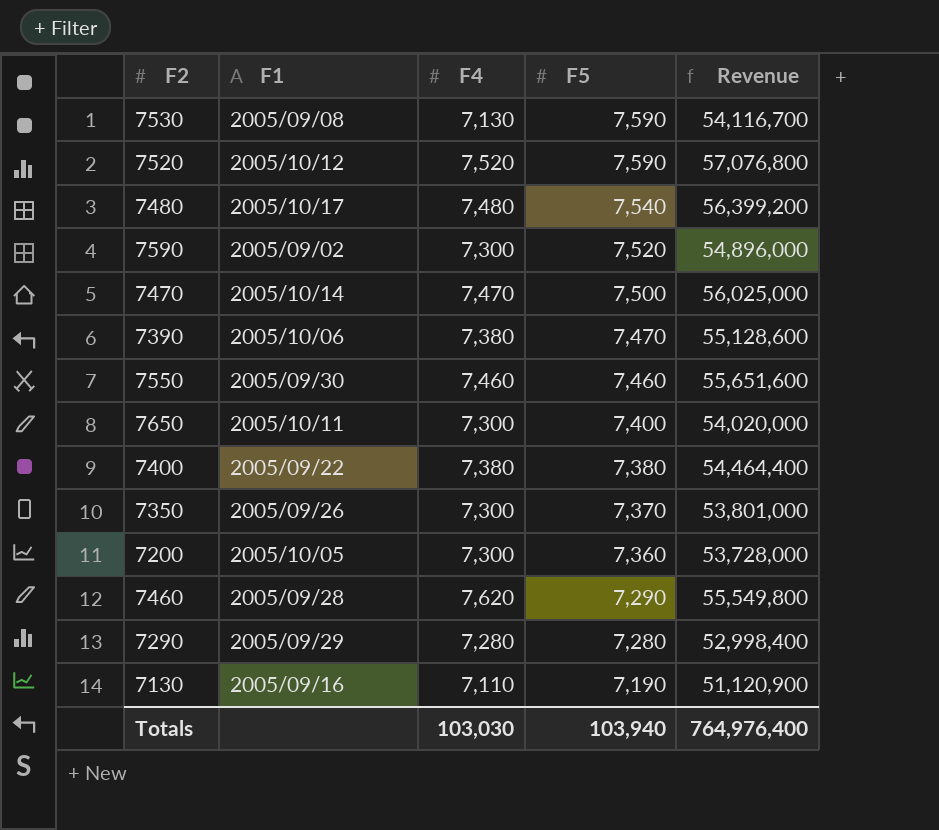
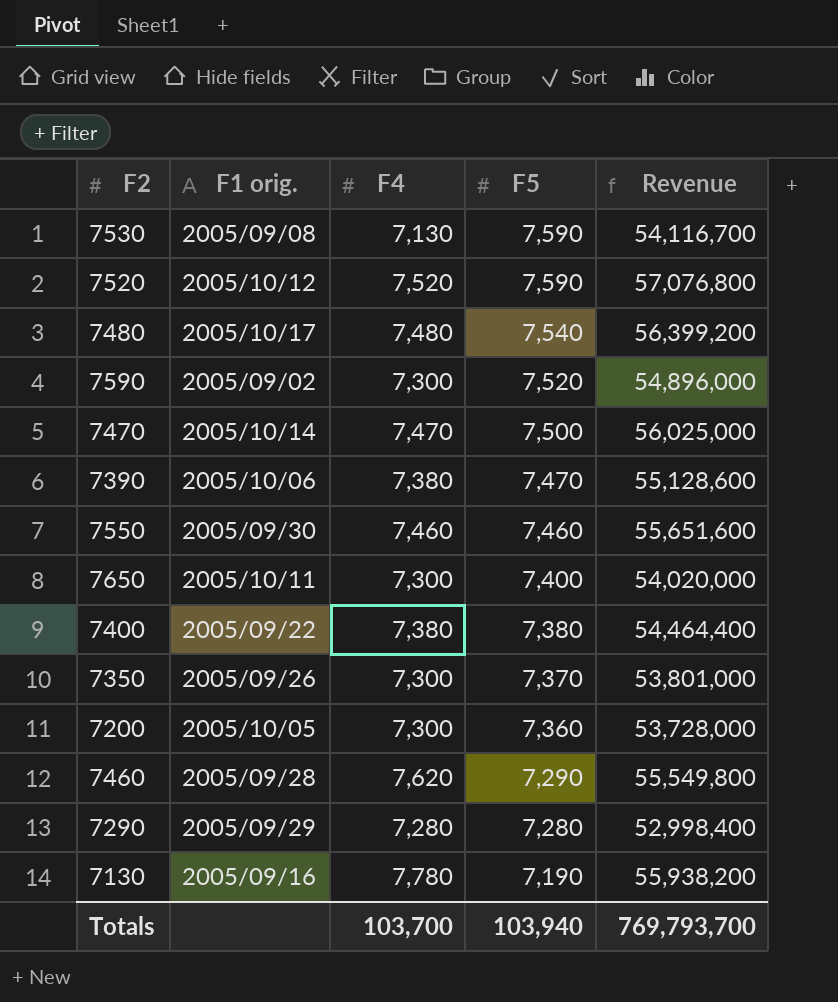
column name: F1 -> F1 orig.
7130 | F4: 7,110 -> 7,780
7130 | Revenue: 51,120,900 -> 55,938,200
Totals | F4: 103,030 -> 103,700
Totals | Revenue: 764,976,400 -> 769,793,700

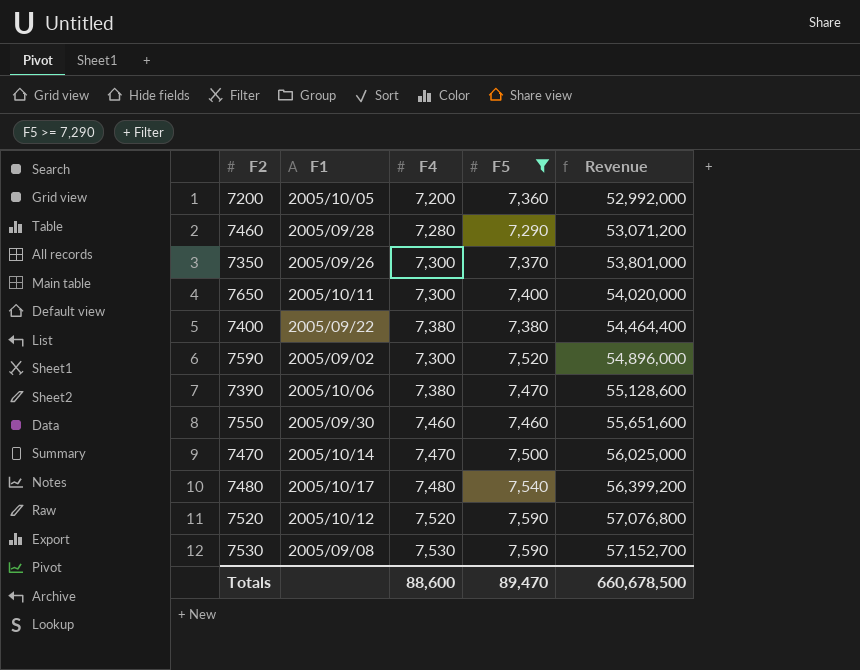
filter: none -> F5 >= 7,290
row order: F5 descending -> Revenue ascending
column name: F1 orig. -> F1
7200 | F4: 7,300 -> 7,200
7200 | Revenue: 53,728,000 -> 52,992,000
7460 | F4: 7,620 -> 7,280
7460 | Revenue: 55,549,800 -> 53,071,200
7530 | F4: 7,130 -> 7,530
7530 | Revenue: 54,116,700 -> 57,152,700
Totals | F4: 103,700 -> 88,600
Totals | F5: 103,940 -> 89,470
Totals | Revenue: 769,793,700 -> 660,678,500

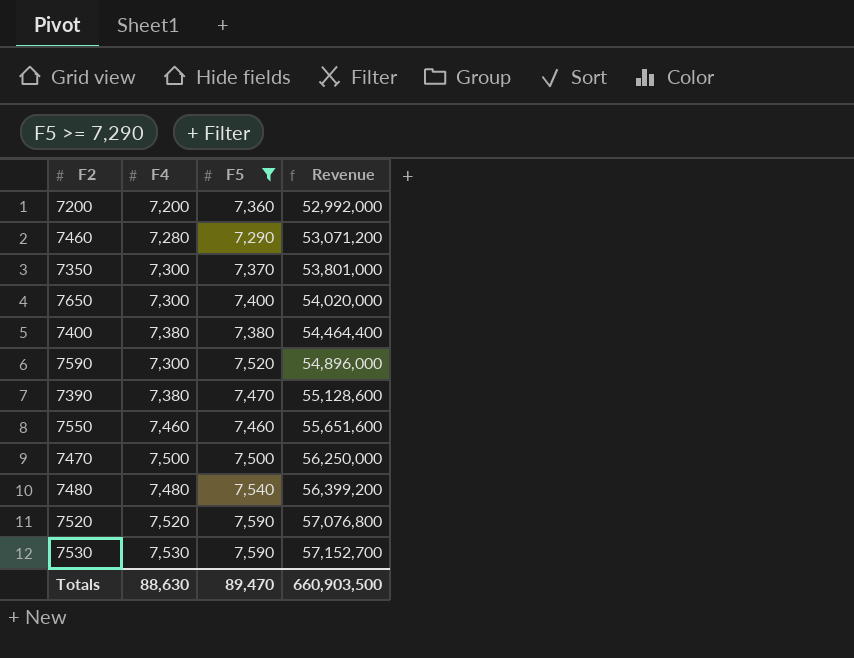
column F1 | position: 2 -> none
7470 | F4: 7,470 -> 7,500
7470 | Revenue: 56,025,000 -> 56,250,000
Totals | F4: 88,600 -> 88,630
Totals | Revenue: 660,678,500 -> 660,903,500

